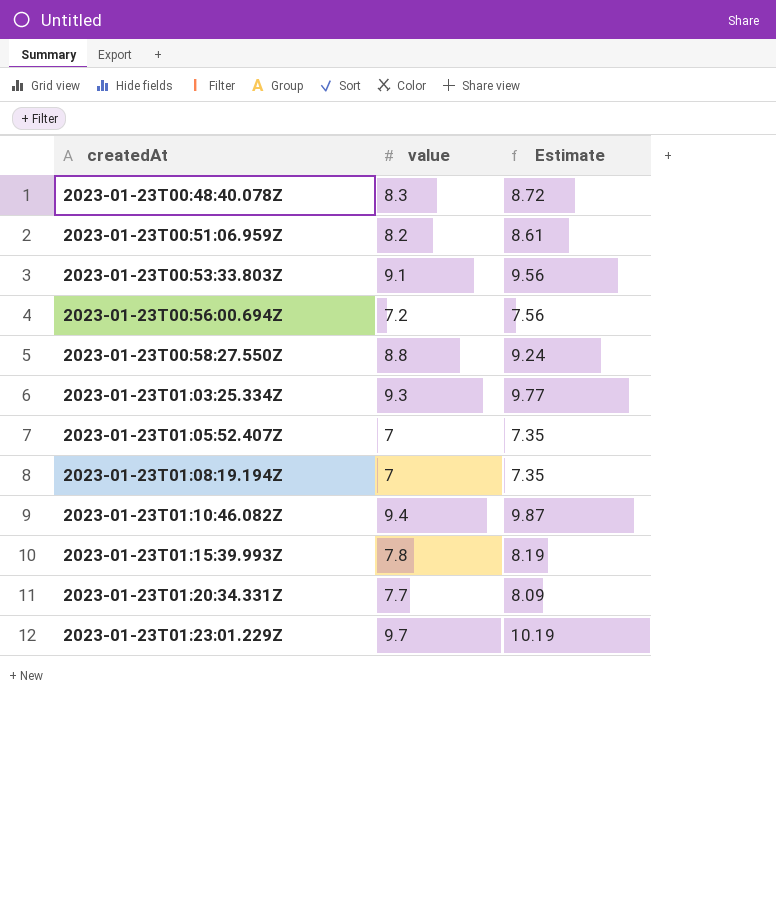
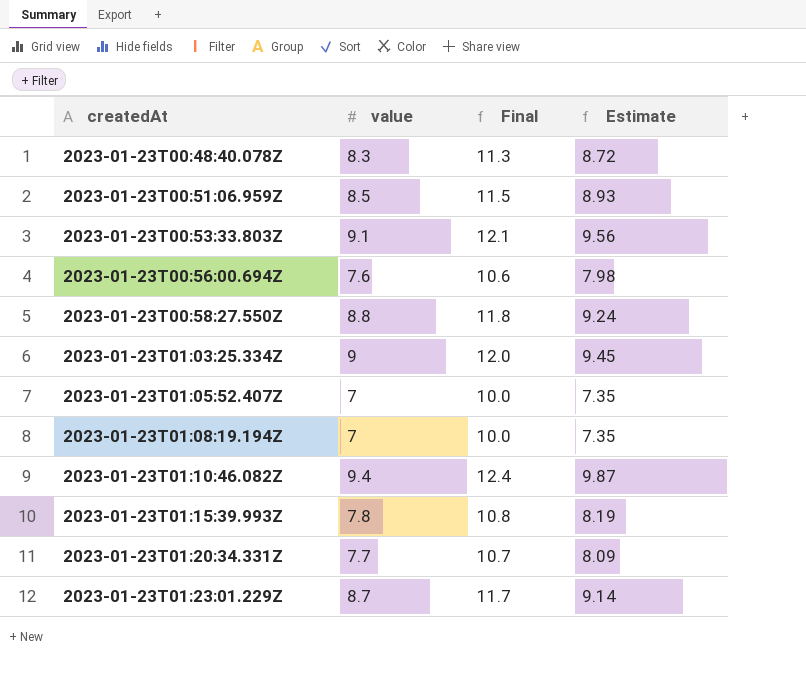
column Final | formula: none -> [value] + 3
2023-01-23T00:51:06.959Z | value: 8.2 -> 8.5
2023-01-23T00:51:06.959Z | Estimate: 8.61 -> 8.93
2023-01-23T00:56:00.694Z | value: 7.2 -> 7.6
2023-01-23T00:56:00.694Z | Estimate: 7.56 -> 7.98
2023-01-23T01:03:25.334Z | value: 9.3 -> 9
2023-01-23T01:03:25.334Z | Estimate: 9.77 -> 9.45
2023-01-23T01:23:01.229Z | value: 9.7 -> 8.7
2023-01-23T01:23:01.229Z | Estimate: 10.19 -> 9.14

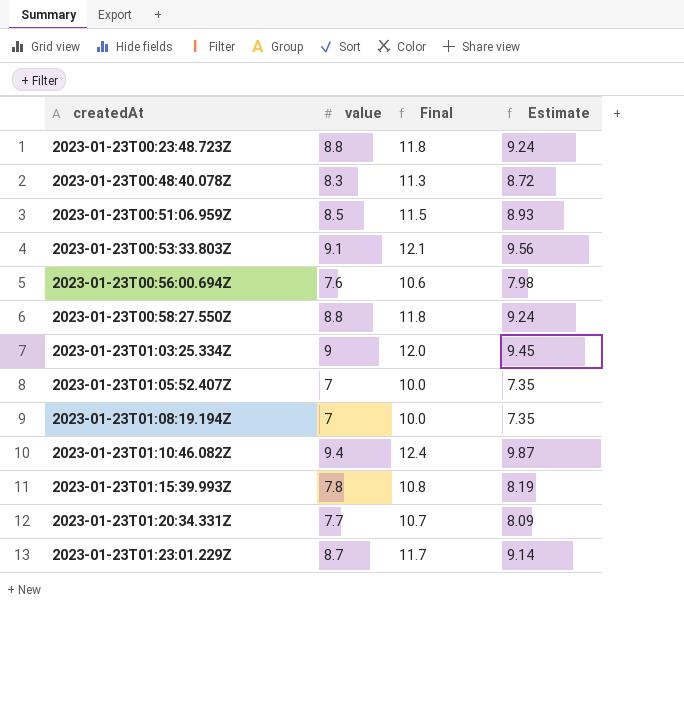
row 2023-01-23T00:23:48.723Z: none -> 8.8 | 11.8 | 9.24

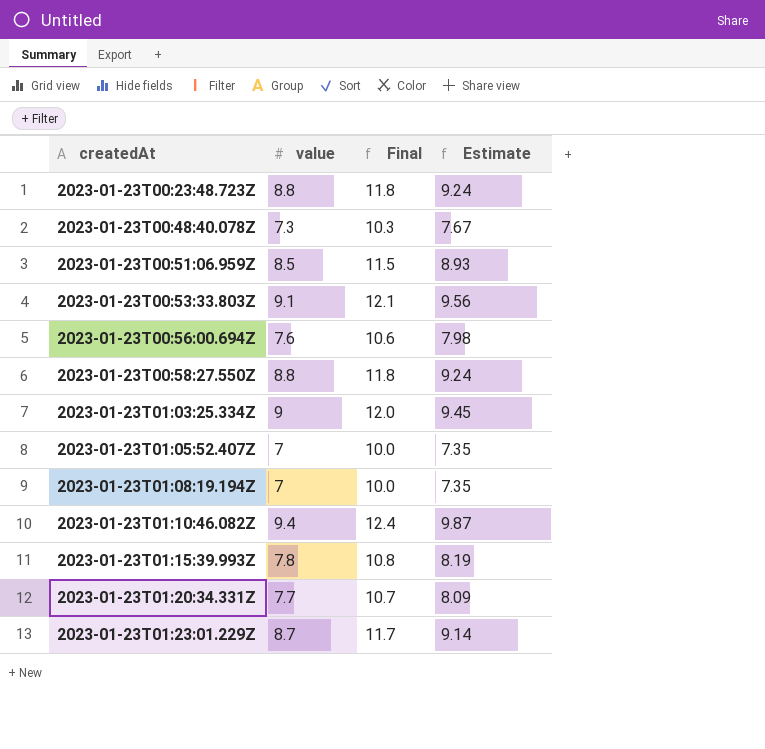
2023-01-23T00:48:40.078Z | value: 8.3 -> 7.3
2023-01-23T00:48:40.078Z | Final: 11.3 -> 10.3
2023-01-23T00:48:40.078Z | Estimate: 8.72 -> 7.67

